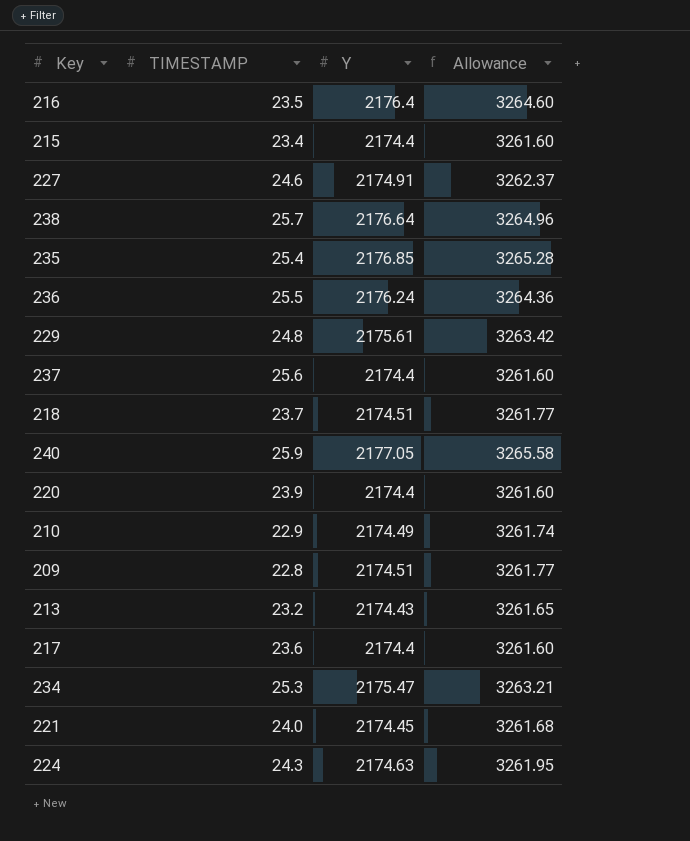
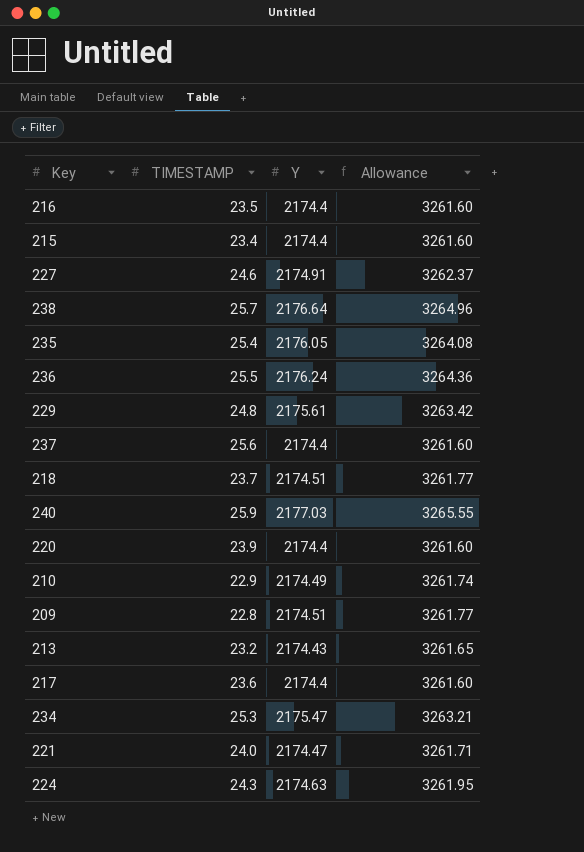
216 | Y: 2176.4 -> 2174.4
216 | Allowance: 3264.60 -> 3261.60
235 | Y: 2176.85 -> 2176.05
235 | Allowance: 3265.28 -> 3264.08
240 | Y: 2177.05 -> 2177.03
240 | Allowance: 3265.58 -> 3265.55
221 | Y: 2174.45 -> 2174.47
221 | Allowance: 3261.68 -> 3261.71

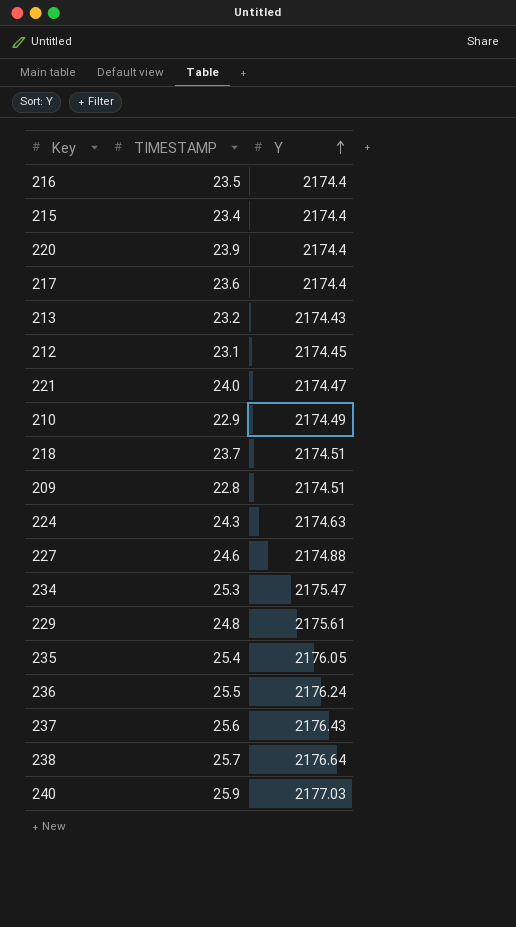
row order: none -> Y ascending
column Allowance | formula: [Y] * 1.5 -> none
row 212: none -> 23.1 | 2174.45
227 | Y: 2174.91 -> 2174.88
237 | Y: 2174.4 -> 2176.43

